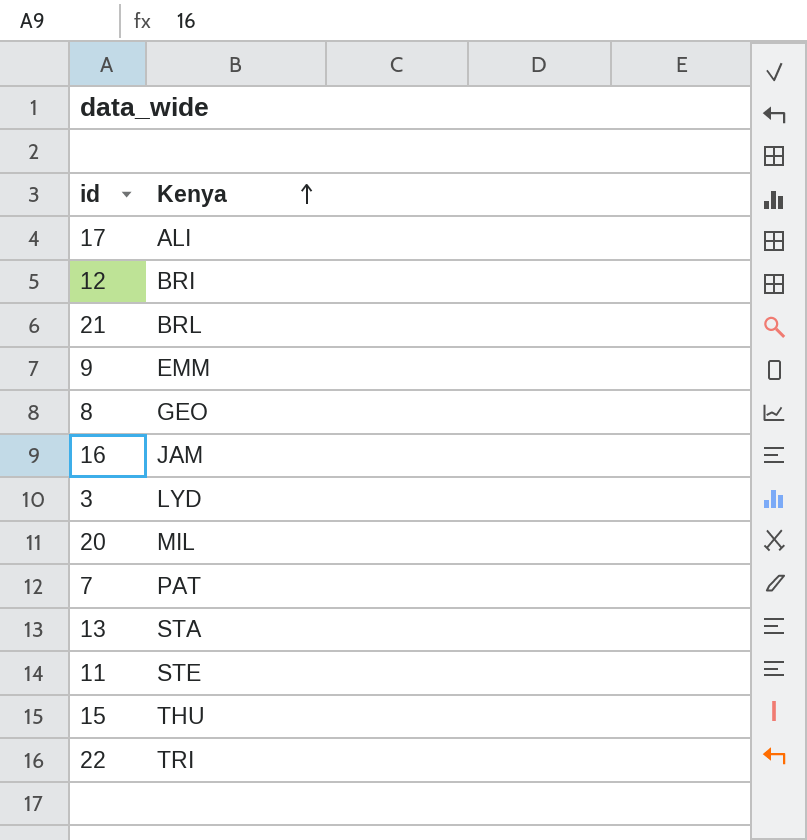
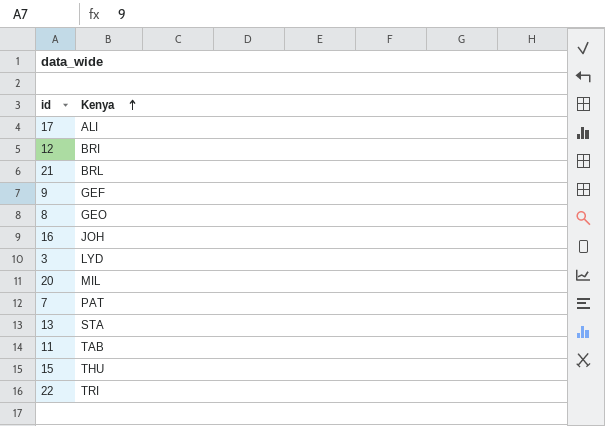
9 | Kenya: EMM -> GEF
16 | Kenya: JAM -> JOH
11 | Kenya: STE -> TAB

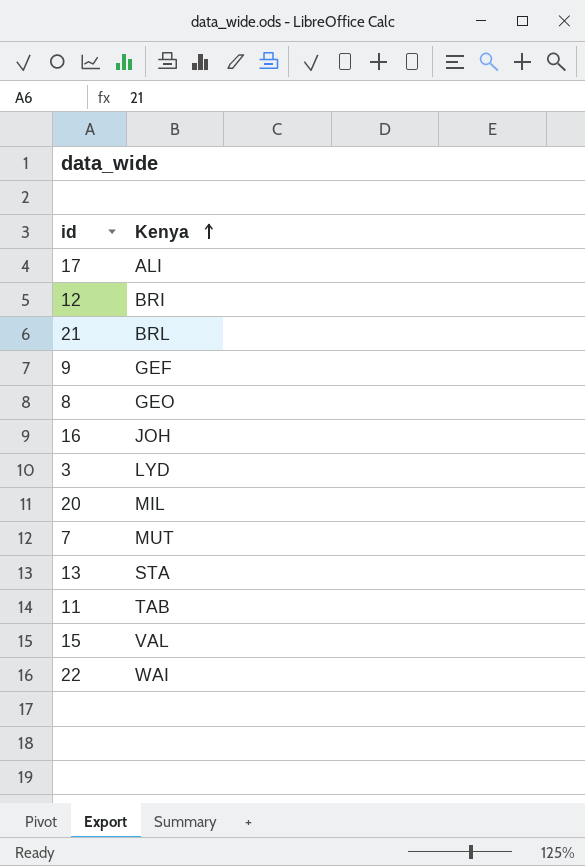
7 | Kenya: PAT -> MUT
15 | Kenya: THU -> VAL
22 | Kenya: TRI -> WAI

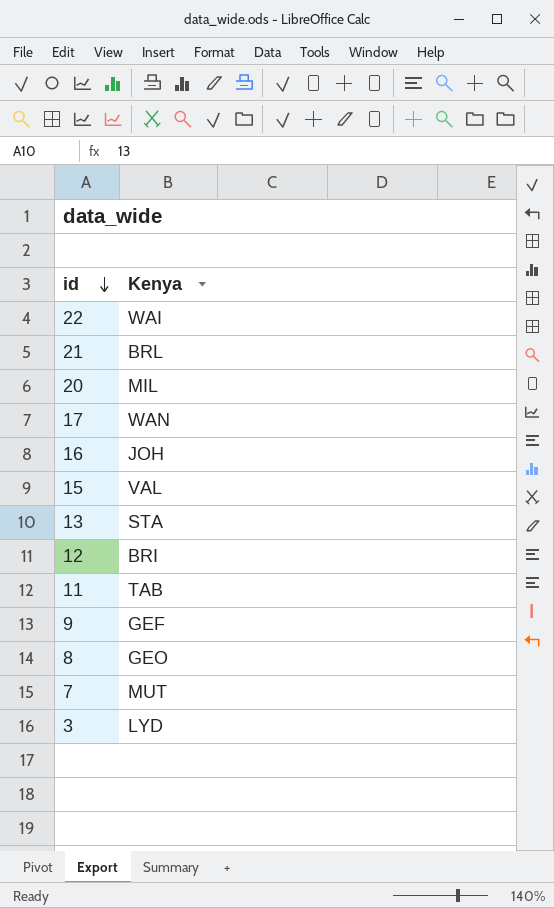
row order: Kenya ascending -> id descending
17 | Kenya: ALI -> WAN

